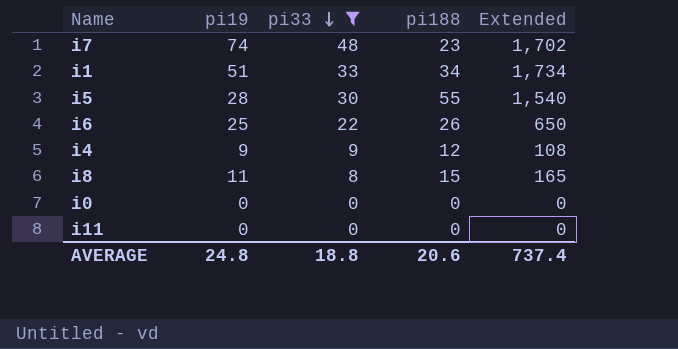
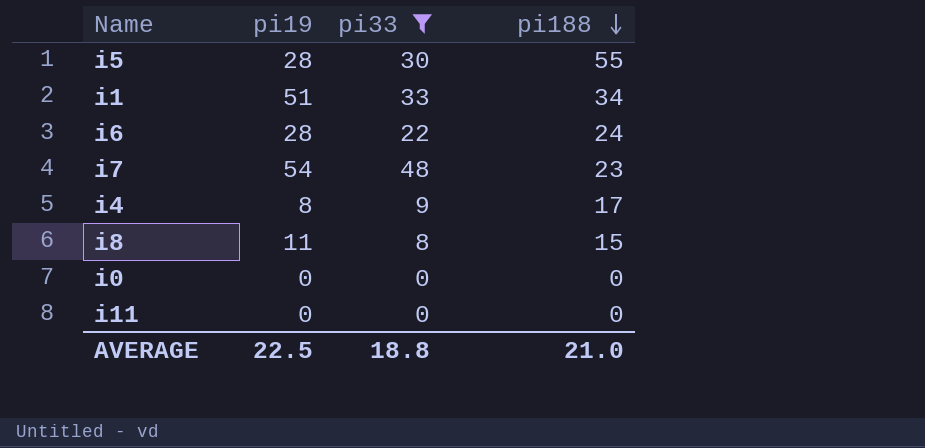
row order: pi33 descending -> pi188 descending
column Extended | formula: [pi19] * [pi188] -> none
i6 | pi19: 25 -> 28
i6 | pi188: 26 -> 24
i7 | pi19: 74 -> 54
i4 | pi19: 9 -> 8
i4 | pi188: 12 -> 17
AVERAGE | pi19: 24.8 -> 22.5
AVERAGE | pi188: 20.6 -> 21.0

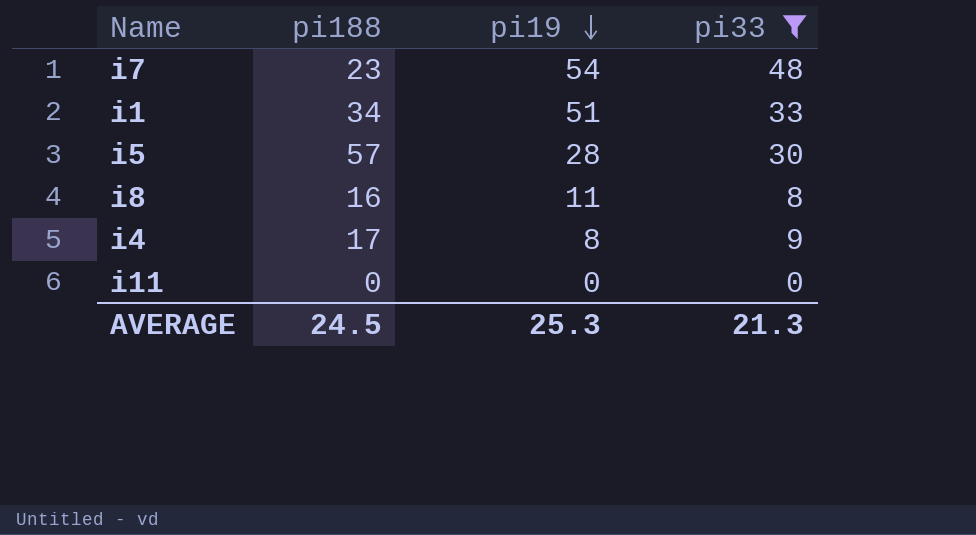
row order: pi188 descending -> pi19 descending
column pi188 | position: 4 -> 2
row i6: 28 | 22 | 24 -> none
row i0: 0 | 0 | 0 -> none
i5 | pi188: 55 -> 57
i8 | pi188: 15 -> 16
AVERAGE | pi188: 21.0 -> 24.5
AVERAGE | pi19: 22.5 -> 25.3
AVERAGE | pi33: 18.8 -> 21.3

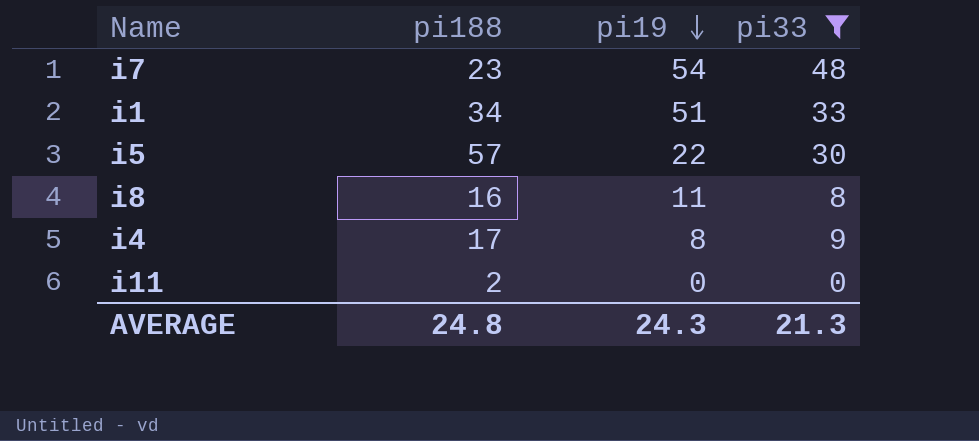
i5 | pi19: 28 -> 22
i11 | pi188: 0 -> 2
AVERAGE | pi188: 24.5 -> 24.8
AVERAGE | pi19: 25.3 -> 24.3

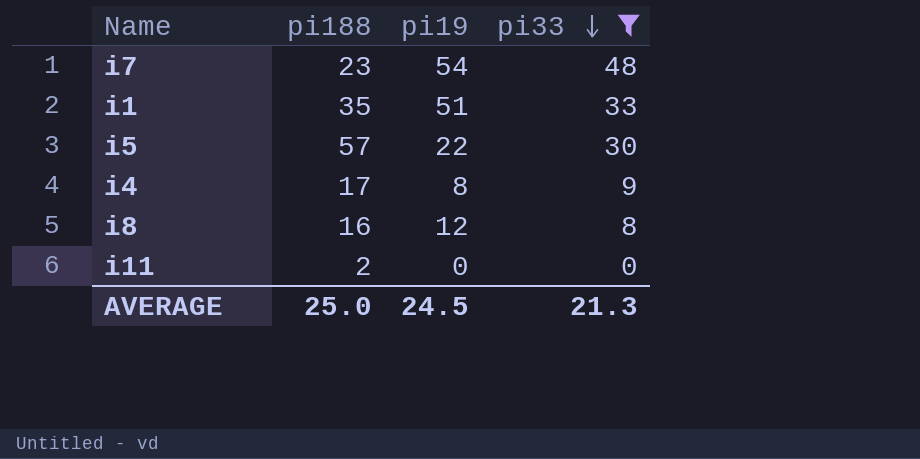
row order: pi19 descending -> pi33 descending
i1 | pi188: 34 -> 35
i8 | pi19: 11 -> 12
AVERAGE | pi188: 24.8 -> 25.0
AVERAGE | pi19: 24.3 -> 24.5

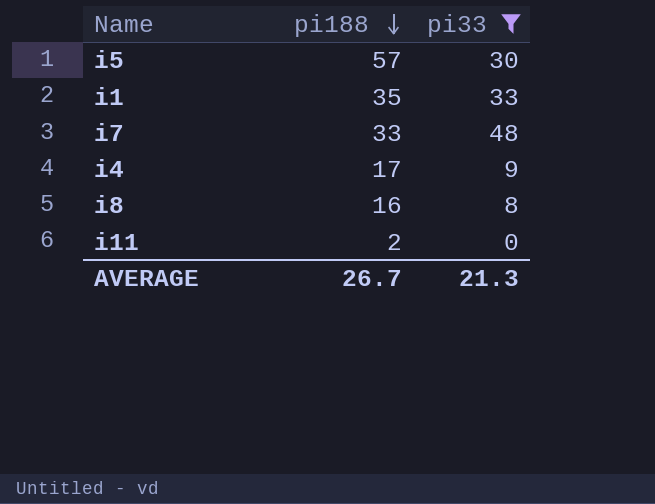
row order: pi33 descending -> pi188 descending
column pi19 | position: 3 -> none
i7 | pi188: 23 -> 33
AVERAGE | pi188: 25.0 -> 26.7

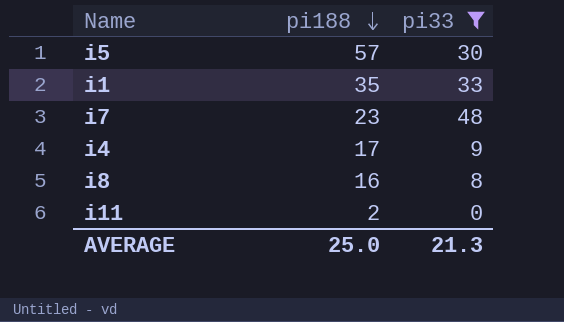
i7 | pi188: 33 -> 23
AVERAGE | pi188: 26.7 -> 25.0

